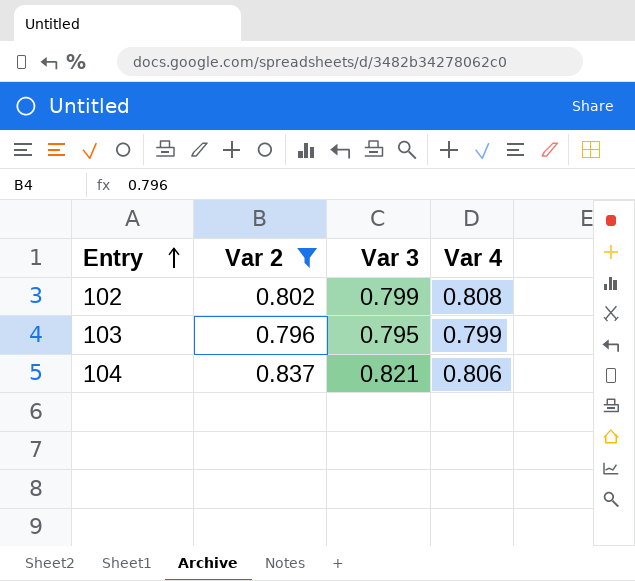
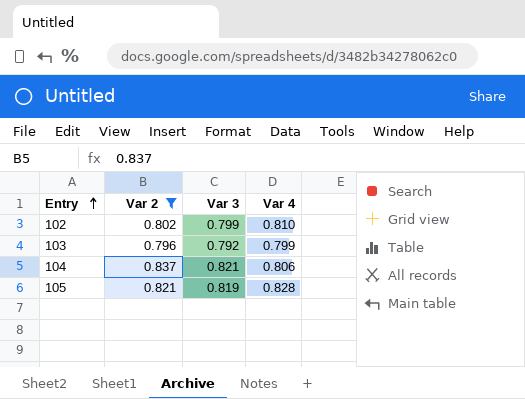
102 | Var 4: 0.808 -> 0.810
103 | Var 3: 0.795 -> 0.792
row 105: none -> 0.821 | 0.819 | 0.828

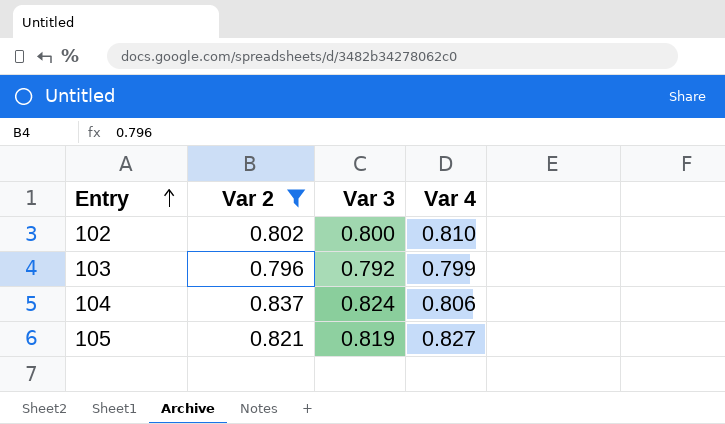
102 | Var 3: 0.799 -> 0.800
104 | Var 3: 0.821 -> 0.824
105 | Var 4: 0.828 -> 0.827

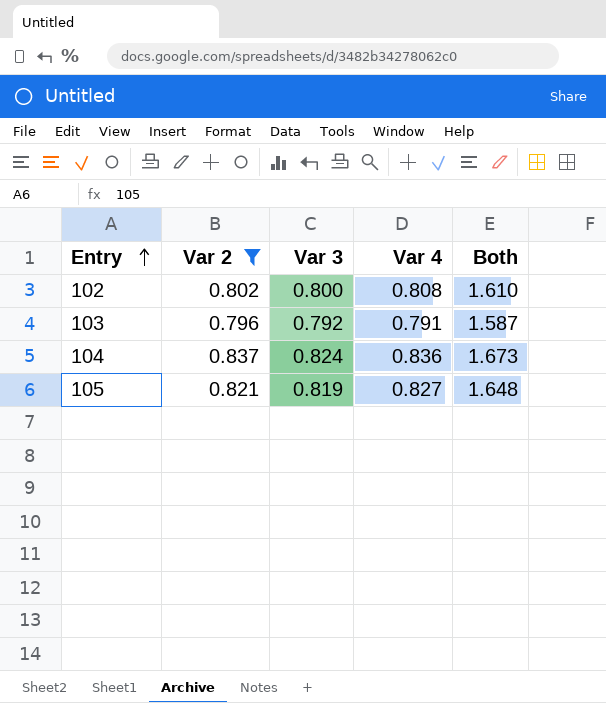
column Both | formula: none -> [Var 2] + [Var 4]
102 | Var 4: 0.810 -> 0.808
103 | Var 4: 0.799 -> 0.791
104 | Var 4: 0.806 -> 0.836

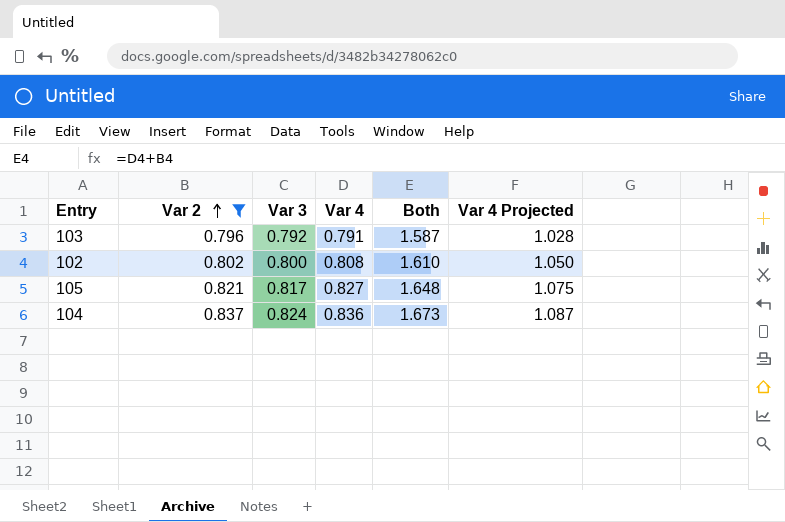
row order: Entry ascending -> Var 2 ascending
column Var 4 Projected | formula: none -> [Var 4] * 1.3
105 | Var 3: 0.819 -> 0.817

